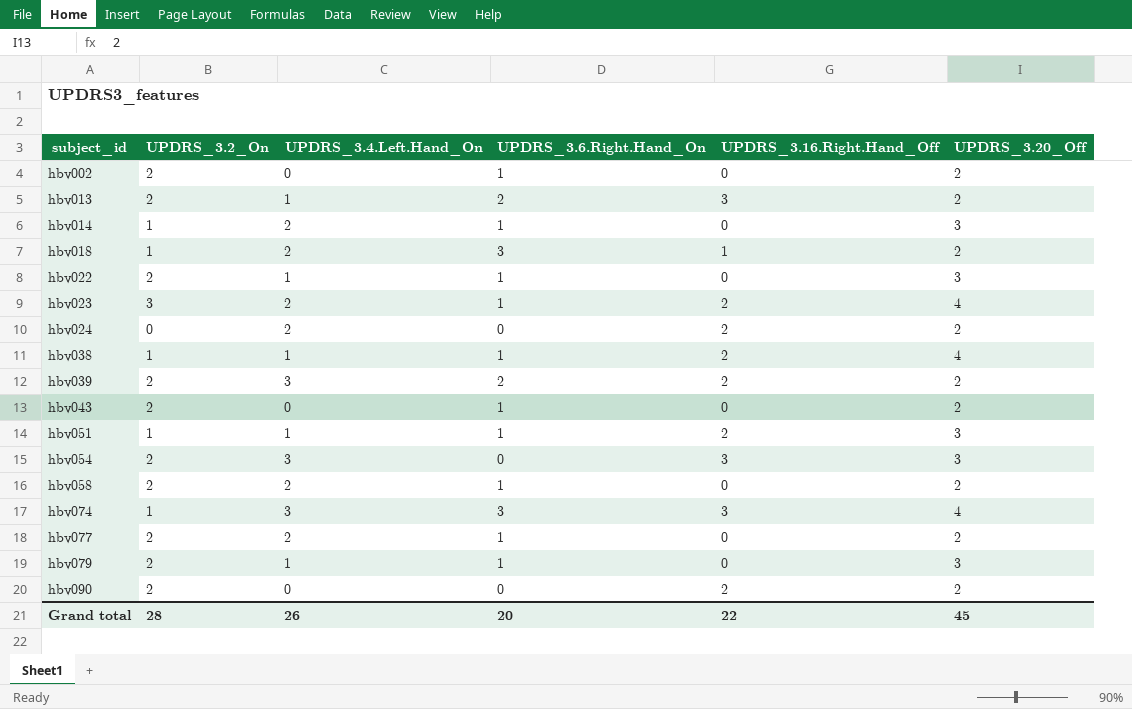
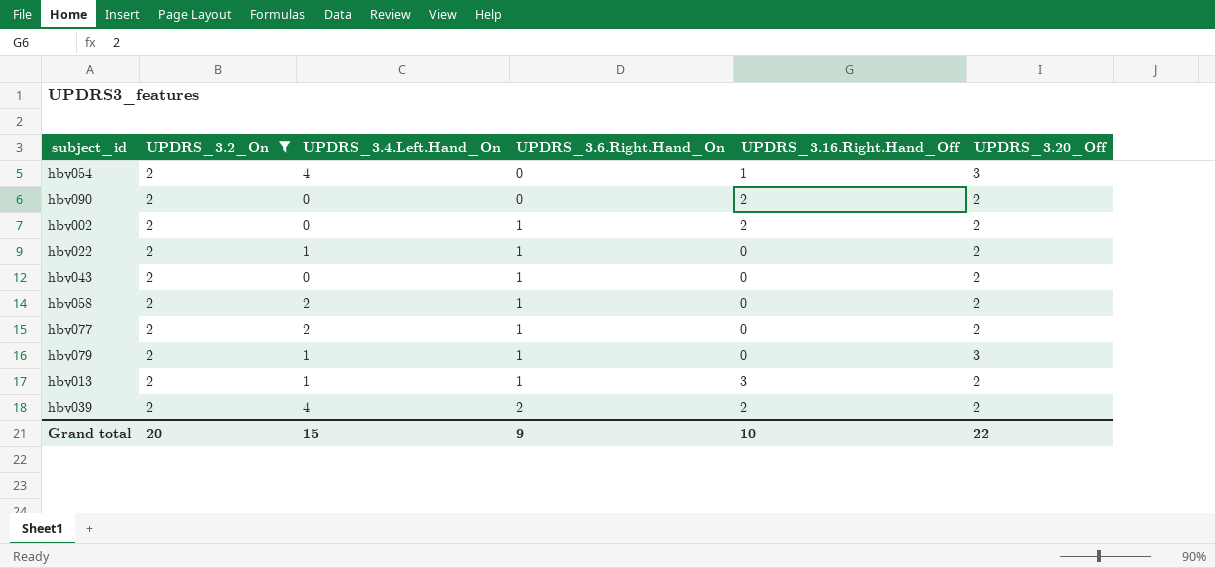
filter: none -> UPDRS_3.2_On = 2
row order: subject_id ascending -> UPDRS_3.6.Right.Hand_On ascending
hbv054 | UPDRS_3.4.Left.Hand_On: 3 -> 4
hbv054 | UPDRS_3.16.Right.Hand_Off: 3 -> 1
hbv002 | UPDRS_3.16.Right.Hand_Off: 0 -> 2
hbv022 | UPDRS_3.20_Off: 3 -> 2
hbv013 | UPDRS_3.6.Right.Hand_On: 2 -> 1
hbv039 | UPDRS_3.4.Left.Hand_On: 3 -> 4
Grand total | UPDRS_3.2_On: 28 -> 20
Grand total | UPDRS_3.4.Left.Hand_On: 26 -> 15
Grand total | UPDRS_3.6.Right.Hand_On: 20 -> 9
Grand total | UPDRS_3.16.Right.Hand_Off: 22 -> 10
Grand total | UPDRS_3.20_Off: 45 -> 22

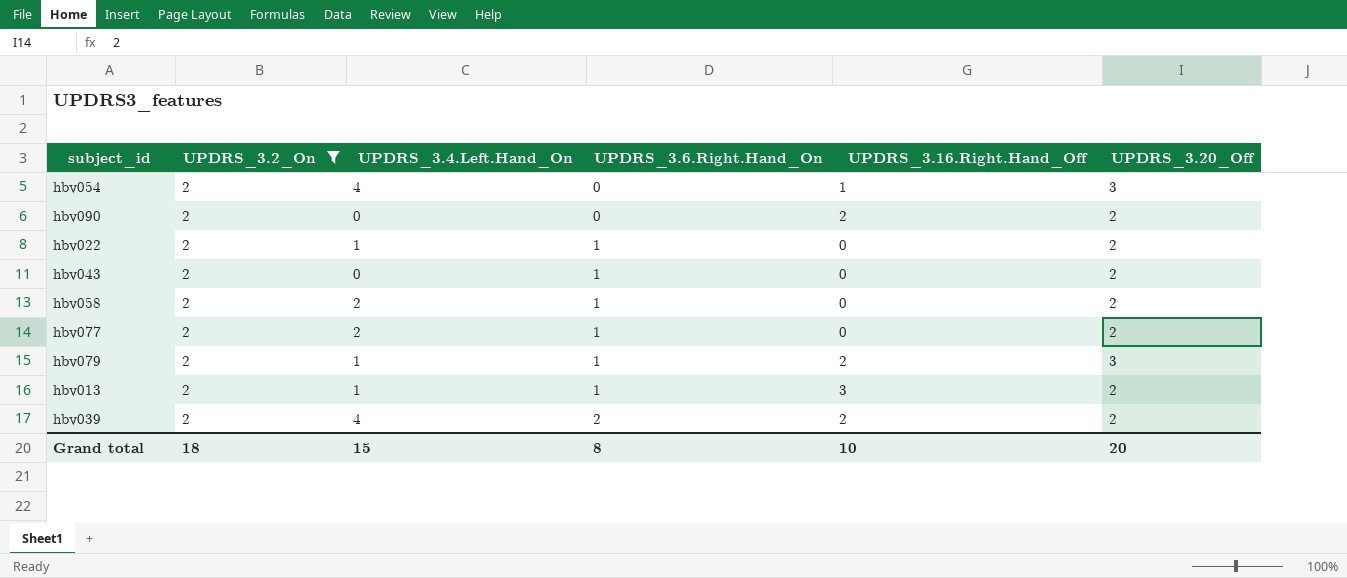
row hbv002: 2 | 0 | 1 | 2 | 2 -> none
hbv079 | UPDRS_3.16.Right.Hand_Off: 0 -> 2
Grand total | UPDRS_3.2_On: 20 -> 18
Grand total | UPDRS_3.6.Right.Hand_On: 9 -> 8
Grand total | UPDRS_3.20_Off: 22 -> 20

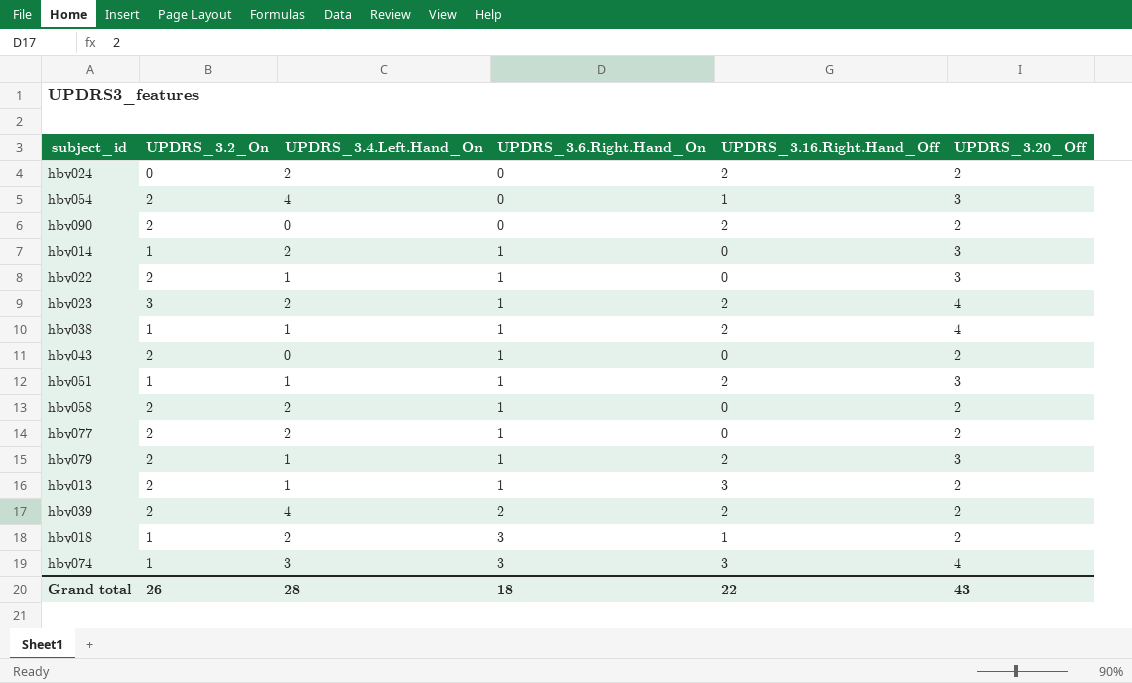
filter: UPDRS_3.2_On = 2 -> none
hbv022 | UPDRS_3.20_Off: 2 -> 3
Grand total | UPDRS_3.2_On: 18 -> 26
Grand total | UPDRS_3.4.Left.Hand_On: 15 -> 28
Grand total | UPDRS_3.6.Right.Hand_On: 8 -> 18
Grand total | UPDRS_3.16.Right.Hand_Off: 10 -> 22
Grand total | UPDRS_3.20_Off: 20 -> 43

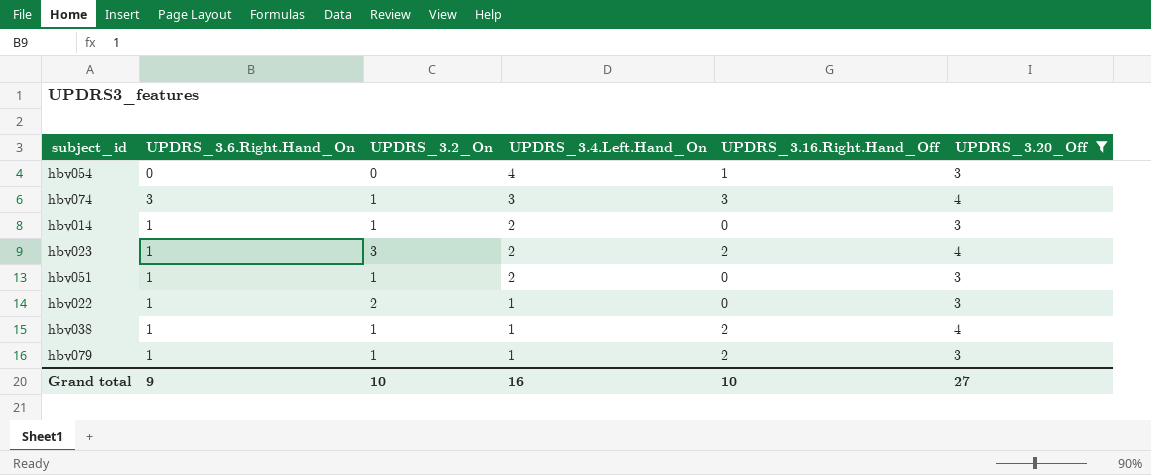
filter: none -> UPDRS_3.20_Off != 2
row order: UPDRS_3.6.Right.Hand_On ascending -> UPDRS_3.4.Left.Hand_On descending
column UPDRS_3.6.Right.Hand_On | position: 4 -> 2
hbv054 | UPDRS_3.2_On: 2 -> 0
hbv051 | UPDRS_3.4.Left.Hand_On: 1 -> 2
hbv051 | UPDRS_3.16.Right.Hand_Off: 2 -> 0
hbv079 | UPDRS_3.2_On: 2 -> 1
Grand total | UPDRS_3.6.Right.Hand_On: 18 -> 9
Grand total | UPDRS_3.2_On: 26 -> 10
Grand total | UPDRS_3.4.Left.Hand_On: 28 -> 16
Grand total | UPDRS_3.16.Right.Hand_Off: 22 -> 10
Grand total | UPDRS_3.20_Off: 43 -> 27

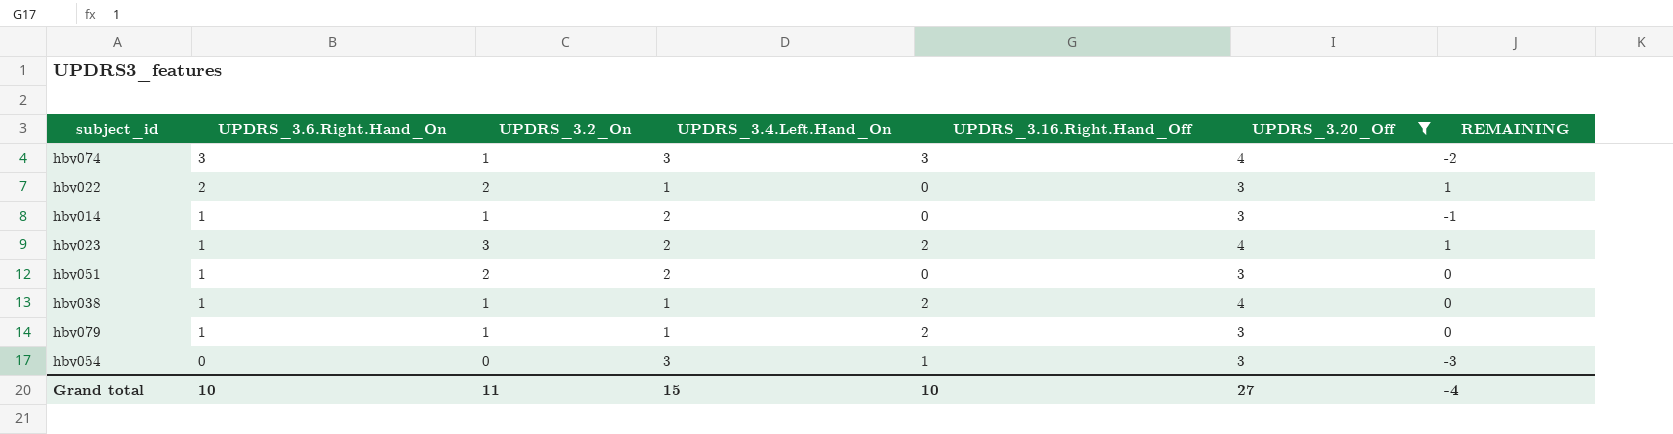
row order: UPDRS_3.4.Left.Hand_On descending -> UPDRS_3.6.Right.Hand_On descending
column REMAINING | formula: none -> [UPDRS_3.2_On] - [UPDRS_3.4.Left.Hand_On]
hbv022 | UPDRS_3.6.Right.Hand_On: 1 -> 2
hbv051 | UPDRS_3.2_On: 1 -> 2
hbv054 | UPDRS_3.4.Left.Hand_On: 4 -> 3
Grand total | UPDRS_3.6.Right.Hand_On: 9 -> 10
Grand total | UPDRS_3.2_On: 10 -> 11
Grand total | UPDRS_3.4.Left.Hand_On: 16 -> 15

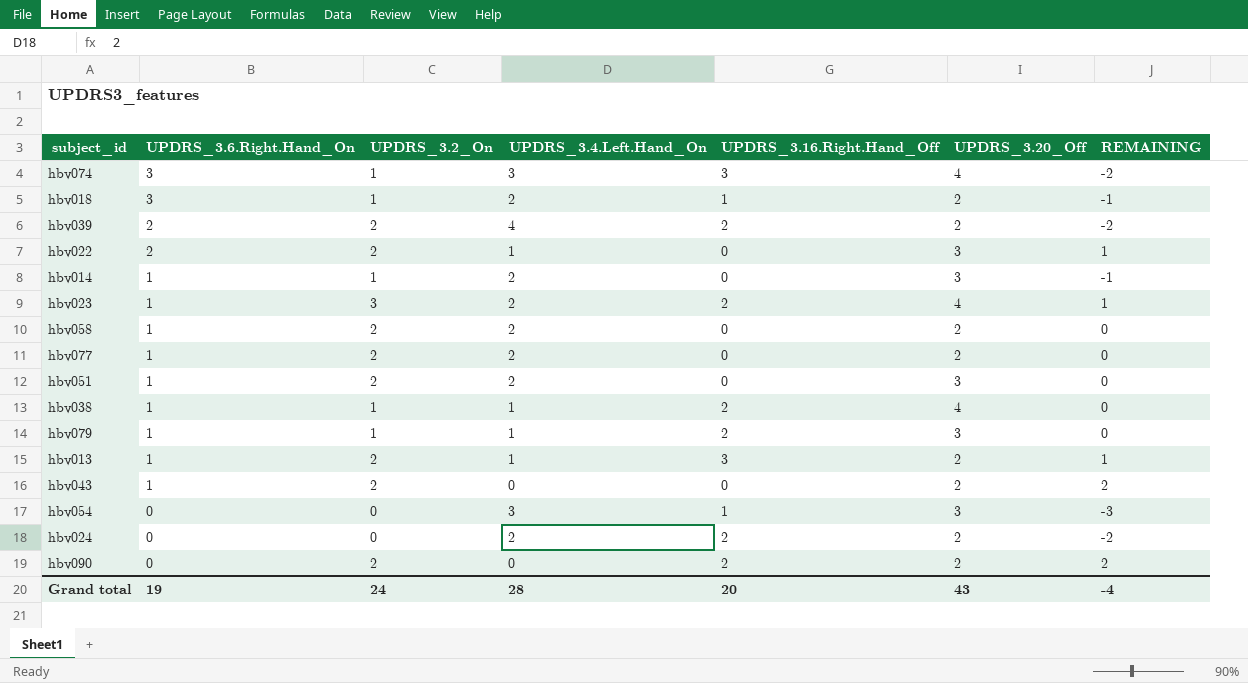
filter: UPDRS_3.20_Off != 2 -> none
Grand total | UPDRS_3.6.Right.Hand_On: 10 -> 19
Grand total | UPDRS_3.2_On: 11 -> 24
Grand total | UPDRS_3.4.Left.Hand_On: 15 -> 28
Grand total | UPDRS_3.16.Right.Hand_Off: 10 -> 20
Grand total | UPDRS_3.20_Off: 27 -> 43

